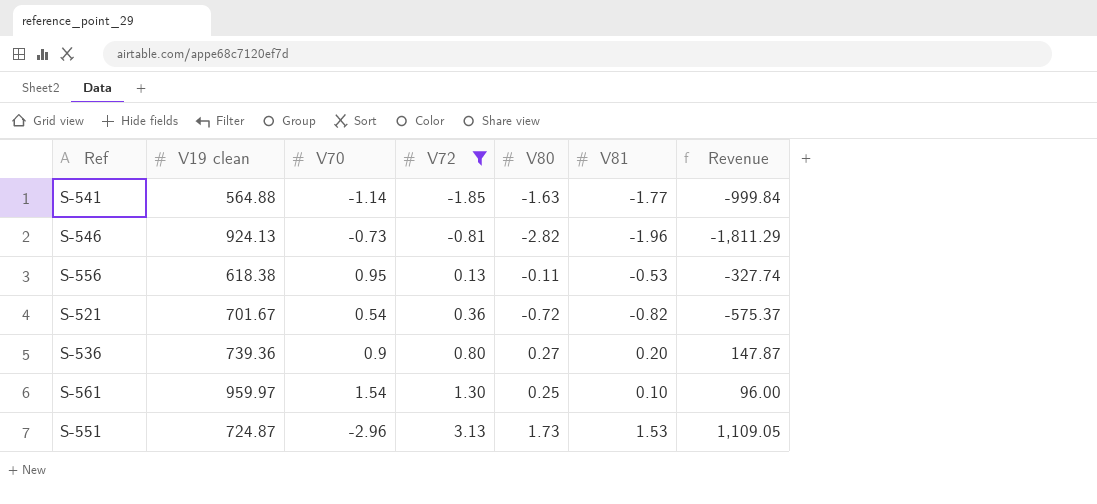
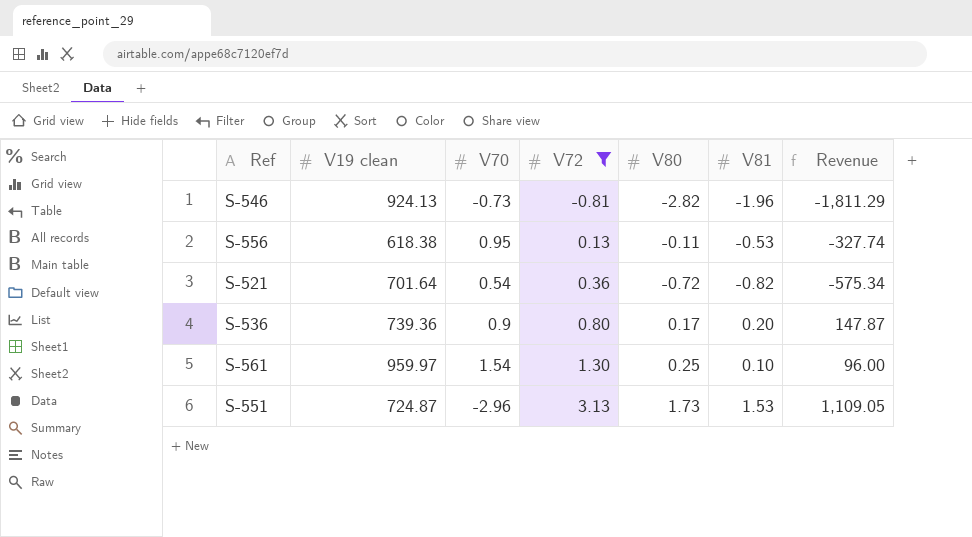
row S-541: 564.88 | -1.14 | -1.85 | -1.63 | -1.77 | -999.84 -> none
S-521 | V19 clean: 701.67 -> 701.64
S-521 | Revenue: -575.37 -> -575.34
S-536 | V80: 0.27 -> 0.17

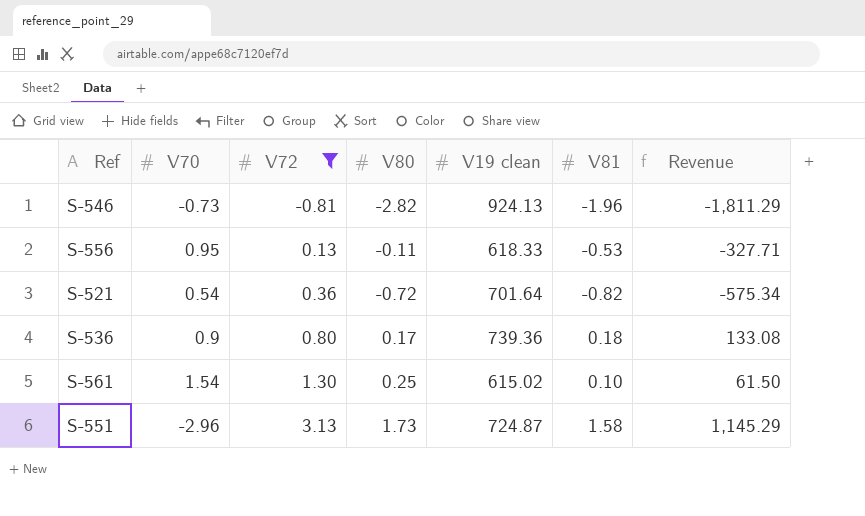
column V19 clean | position: 2 -> 5
S-556 | V19 clean: 618.38 -> 618.33
S-556 | Revenue: -327.74 -> -327.71
S-536 | V81: 0.20 -> 0.18
S-536 | Revenue: 147.87 -> 133.08
S-561 | V19 clean: 959.97 -> 615.02
S-561 | Revenue: 96.00 -> 61.50
S-551 | V81: 1.53 -> 1.58
S-551 | Revenue: 1,109.05 -> 1,145.29

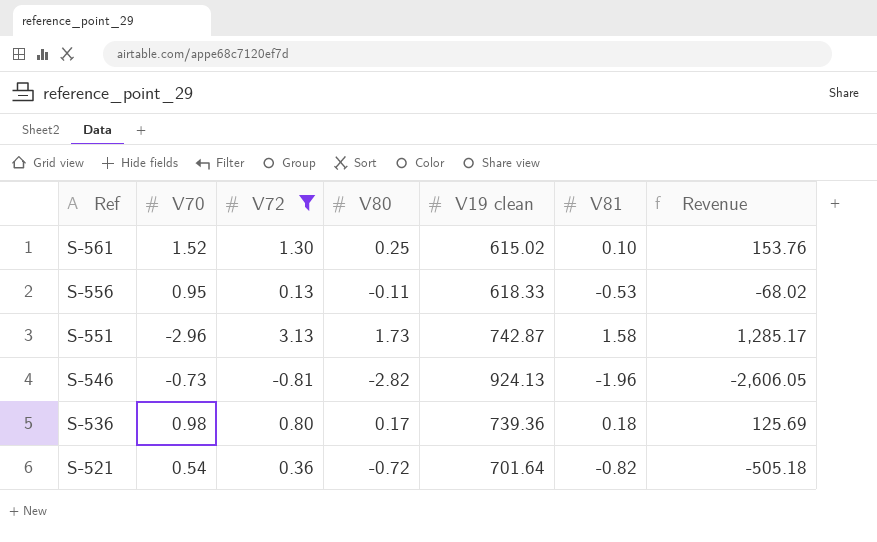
row order: V72 ascending -> Ref descending
column Revenue | formula: [V19 clean] * [V81] -> [V80] * [V19 clean]
S-561 | V70: 1.54 -> 1.52
S-551 | V19 clean: 724.87 -> 742.87
S-536 | V70: 0.9 -> 0.98

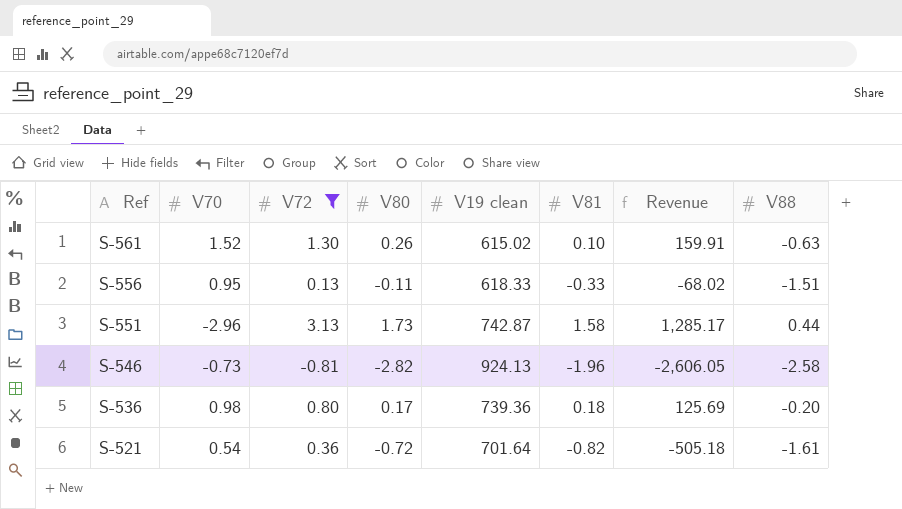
column V88 | position: none -> 8
S-561 | V80: 0.25 -> 0.26
S-561 | Revenue: 153.76 -> 159.91
S-556 | V81: -0.53 -> -0.33

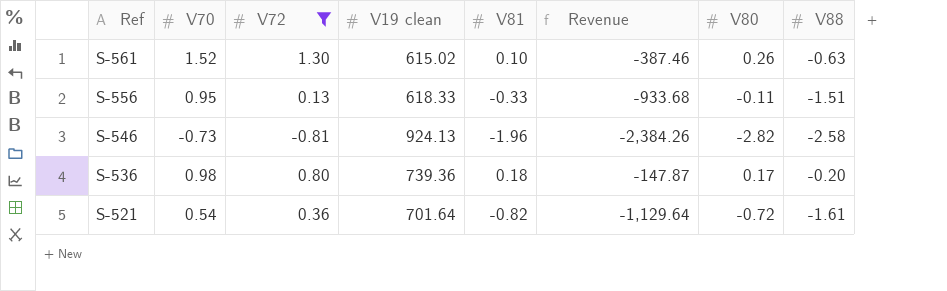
column Revenue | formula: [V80] * [V19 clean] -> [V19 clean] * [V88]
column V80 | position: 4 -> 7
row S-551: -2.96 | 3.13 | 1.73 | 742.87 | 1.58 | 1,285.17 | 0.44 -> none

